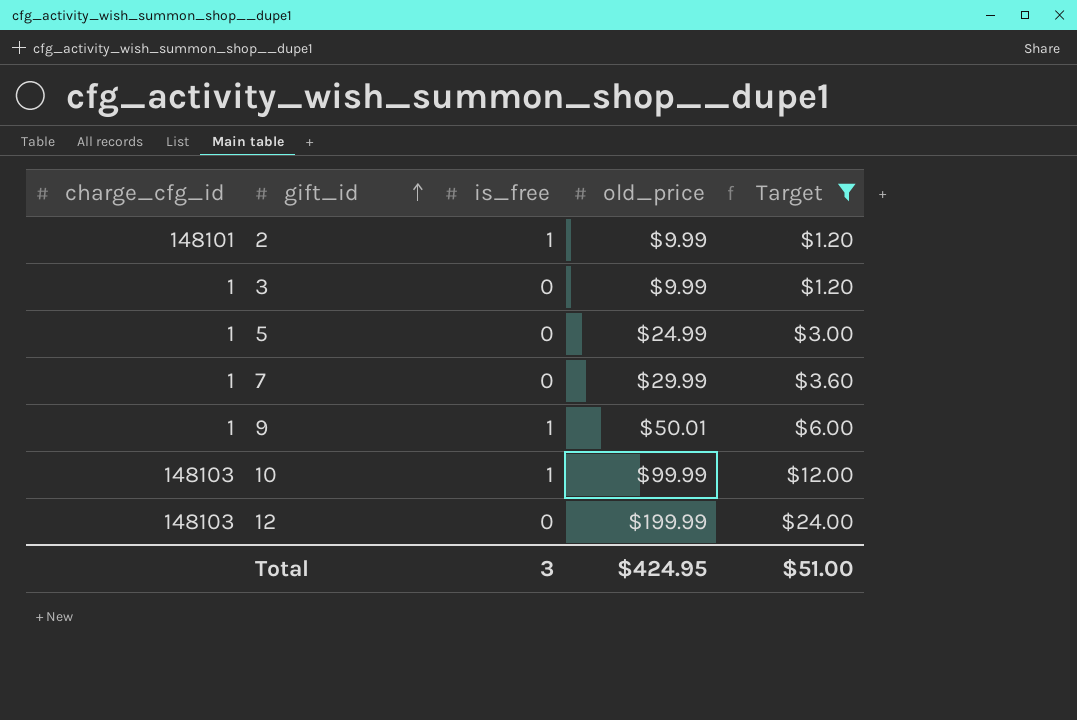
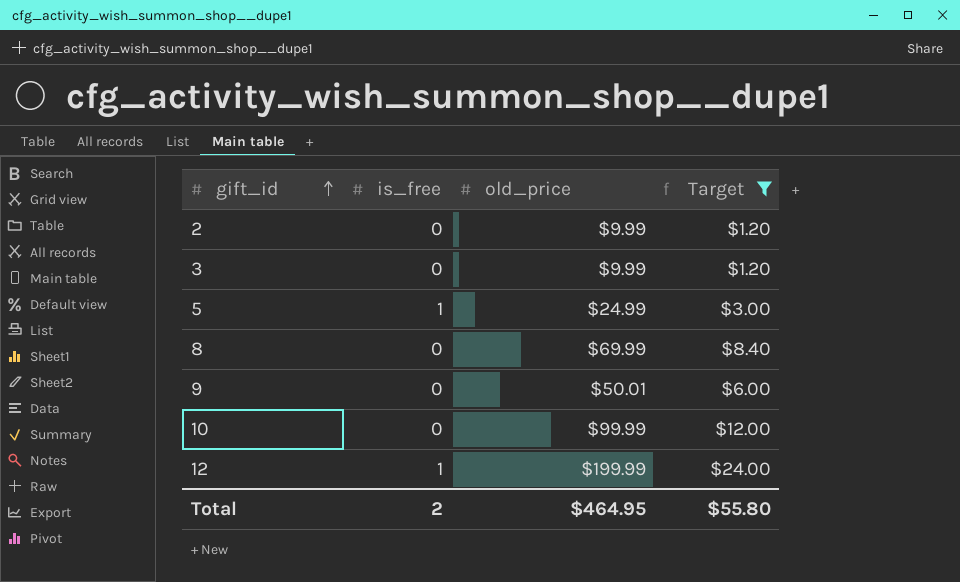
column charge_cfg_id | position: 1 -> none
row 7: 1 | 0 | $29.99 | $3.60 -> none
2 | is_free: 1 -> 0
5 | is_free: 0 -> 1
row 8: none -> 0 | $69.99 | $8.40
9 | is_free: 1 -> 0
10 | is_free: 1 -> 0
12 | is_free: 0 -> 1
Total | is_free: 3 -> 2
Total | old_price: $424.95 -> $464.95
Total | Target: $51.00 -> $55.80

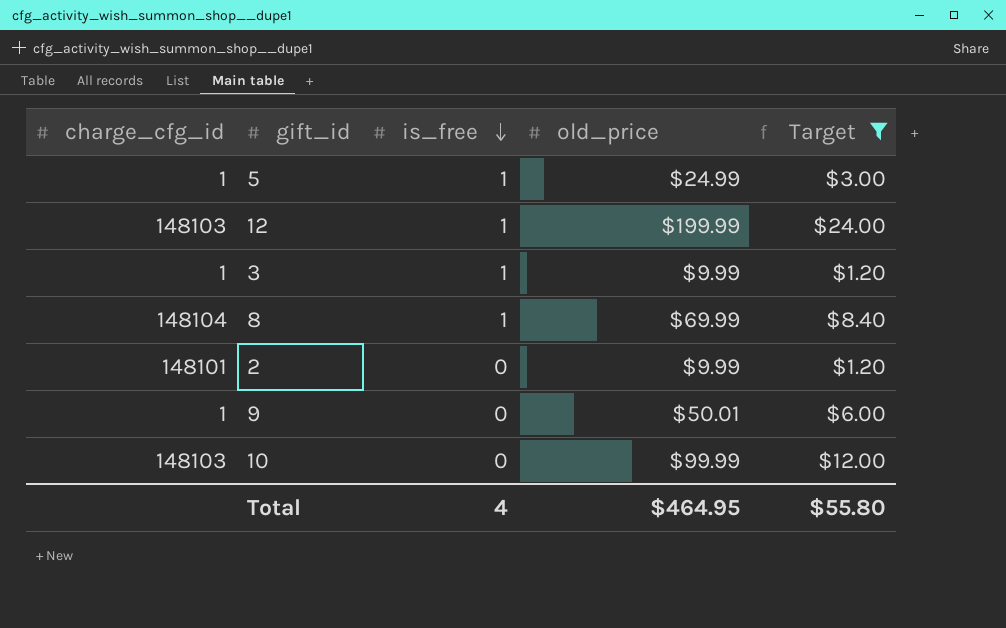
row order: gift_id ascending -> is_free descending
column charge_cfg_id | position: none -> 1
3 | is_free: 0 -> 1
8 | is_free: 0 -> 1
Total | is_free: 2 -> 4

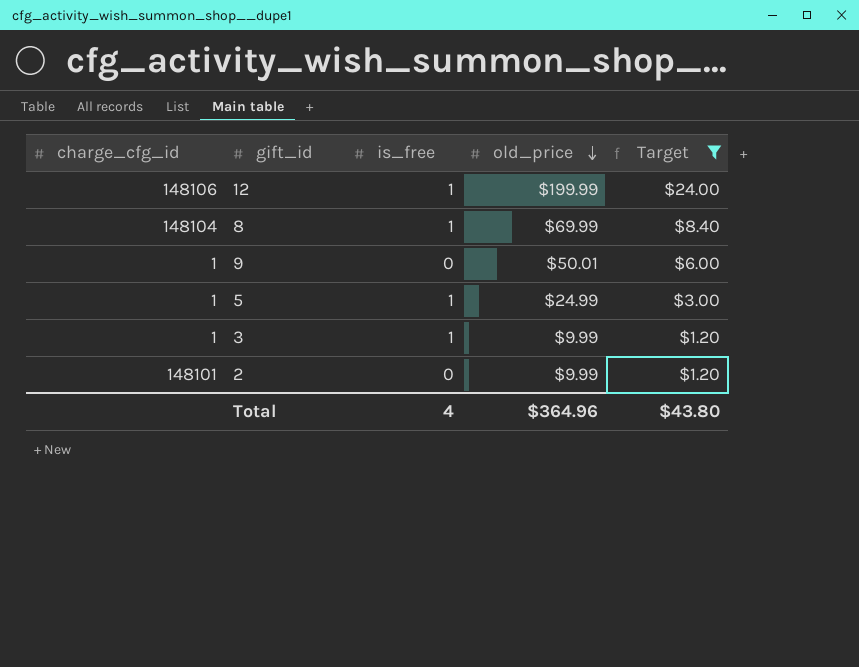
row order: is_free descending -> old_price descending
row 10: 148103 | 0 | $99.99 | $12.00 -> none
12 | charge_cfg_id: 148103 -> 148106
Total | old_price: $464.95 -> $364.96
Total | Target: $55.80 -> $43.80

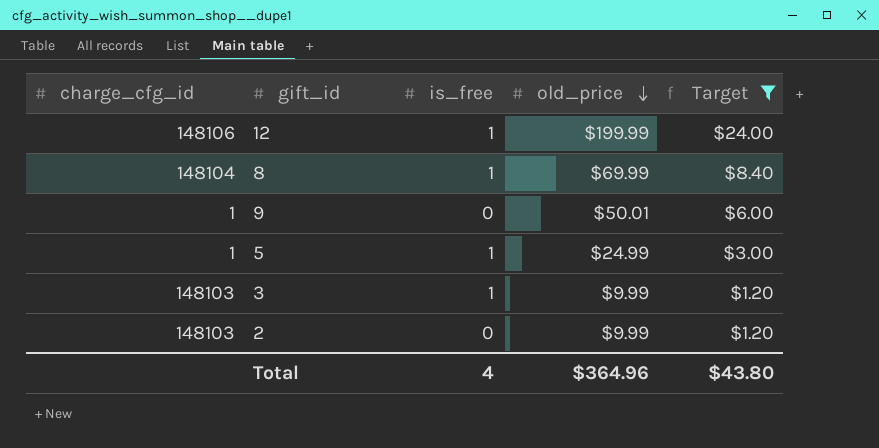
3 | charge_cfg_id: 1 -> 148103
2 | charge_cfg_id: 148101 -> 148103

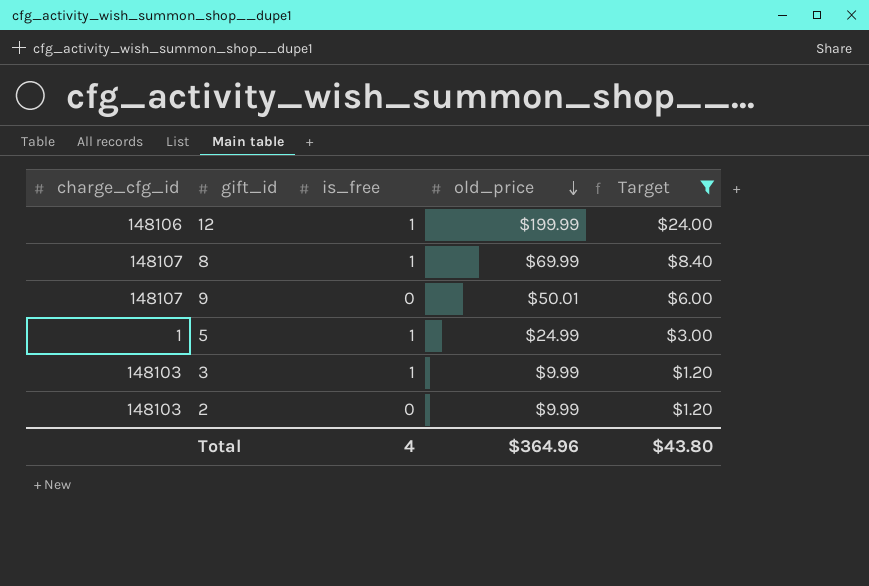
8 | charge_cfg_id: 148104 -> 148107
9 | charge_cfg_id: 1 -> 148107

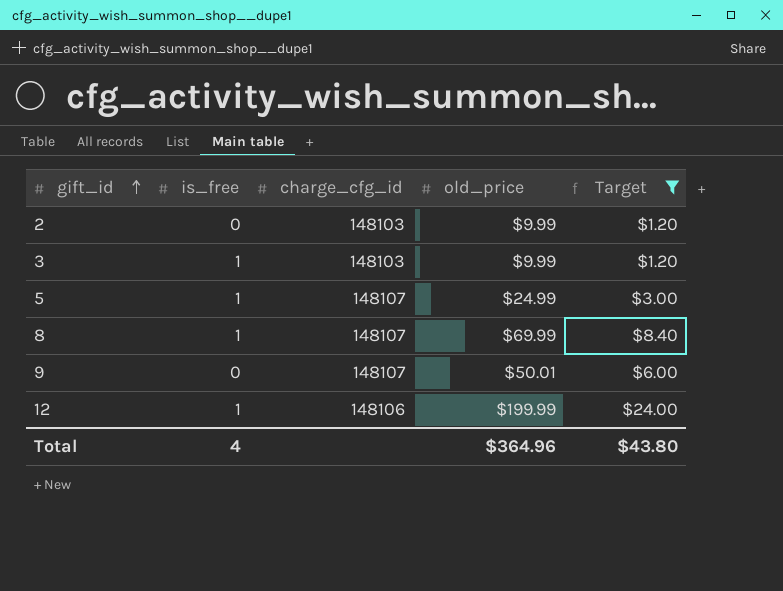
row order: old_price descending -> gift_id ascending
column charge_cfg_id | position: 1 -> 3
5 | charge_cfg_id: 1 -> 148107

